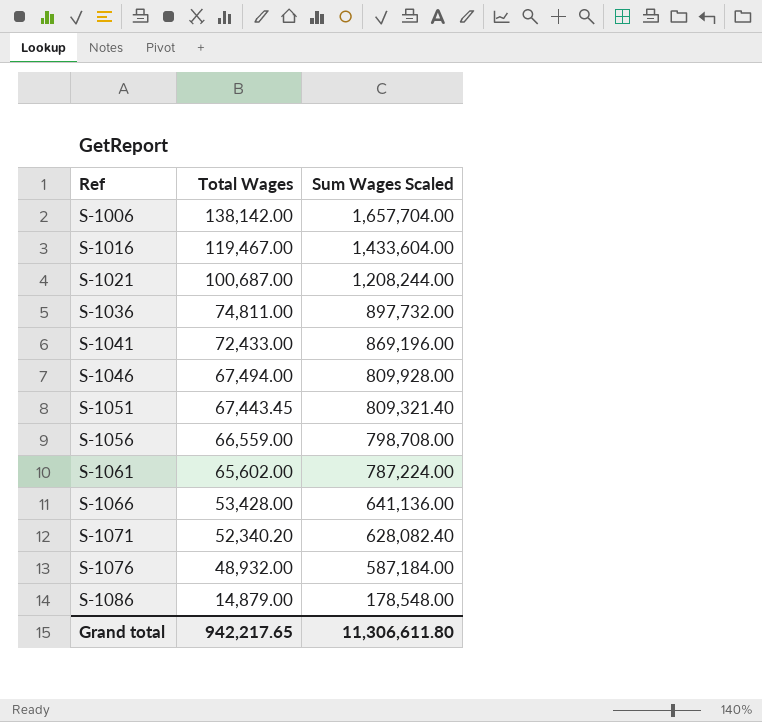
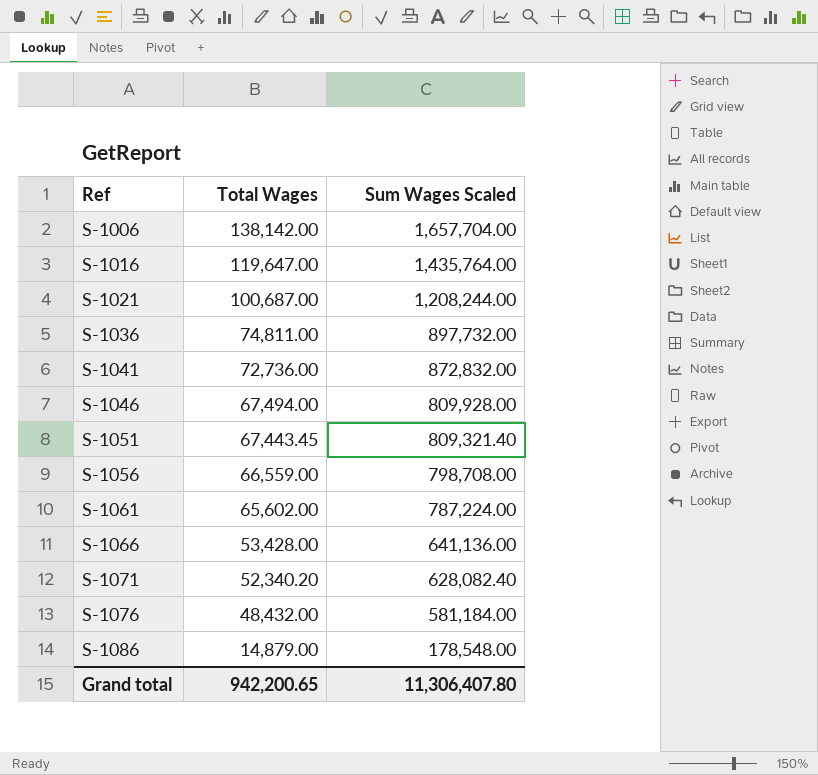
S-1016 | Total Wages: 119,467.00 -> 119,647.00
S-1016 | Sum Wages Scaled: 1,433,604.00 -> 1,435,764.00
S-1041 | Total Wages: 72,433.00 -> 72,736.00
S-1041 | Sum Wages Scaled: 869,196.00 -> 872,832.00
S-1076 | Total Wages: 48,932.00 -> 48,432.00
S-1076 | Sum Wages Scaled: 587,184.00 -> 581,184.00
Grand total | Total Wages: 942,217.65 -> 942,200.65
Grand total | Sum Wages Scaled: 11,306,611.80 -> 11,306,407.80

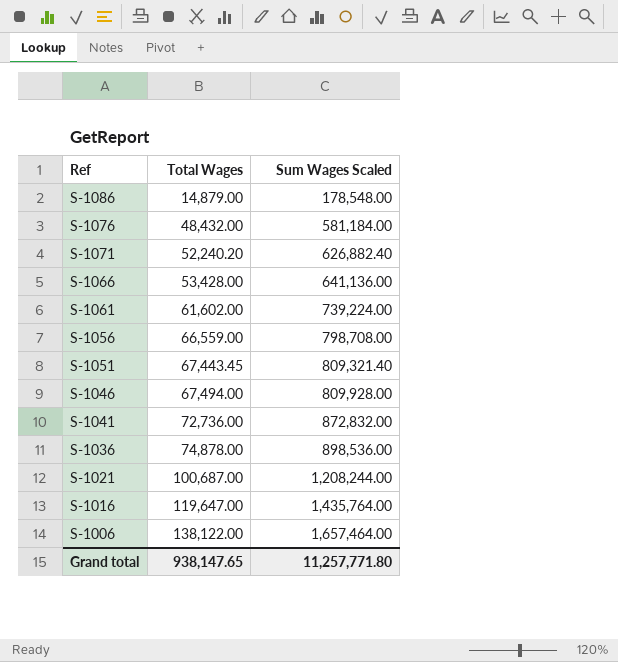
row order: Ref ascending -> Ref descending
S-1071 | Total Wages: 52,340.20 -> 52,240.20
S-1071 | Sum Wages Scaled: 628,082.40 -> 626,882.40
S-1061 | Total Wages: 65,602.00 -> 61,602.00
S-1061 | Sum Wages Scaled: 787,224.00 -> 739,224.00
S-1036 | Total Wages: 74,811.00 -> 74,878.00
S-1036 | Sum Wages Scaled: 897,732.00 -> 898,536.00
S-1006 | Total Wages: 138,142.00 -> 138,122.00
S-1006 | Sum Wages Scaled: 1,657,704.00 -> 1,657,464.00
Grand total | Total Wages: 942,200.65 -> 938,147.65
Grand total | Sum Wages Scaled: 11,306,407.80 -> 11,257,771.80

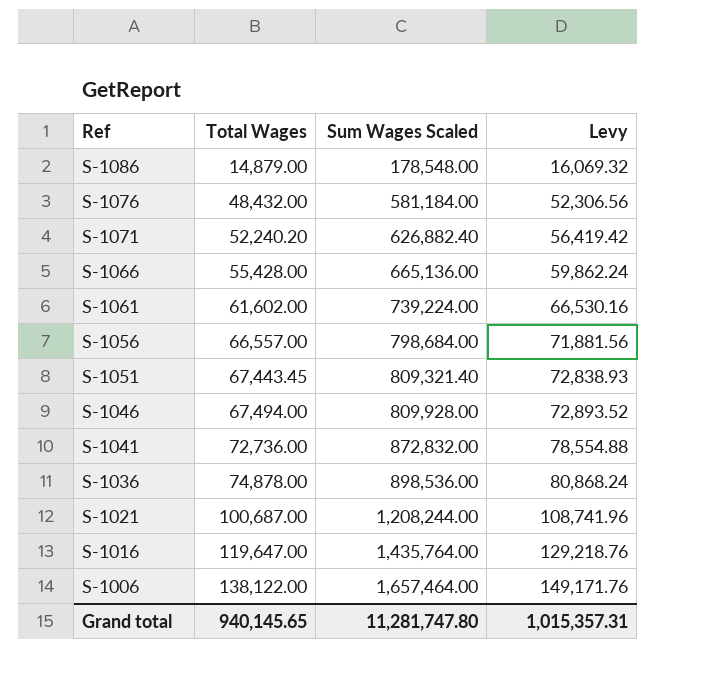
column Levy | formula: none -> [Total Wages] * 1.08
S-1066 | Total Wages: 53,428.00 -> 55,428.00
S-1066 | Sum Wages Scaled: 641,136.00 -> 665,136.00
S-1056 | Total Wages: 66,559.00 -> 66,557.00
S-1056 | Sum Wages Scaled: 798,708.00 -> 798,684.00
Grand total | Total Wages: 938,147.65 -> 940,145.65
Grand total | Sum Wages Scaled: 11,257,771.80 -> 11,281,747.80

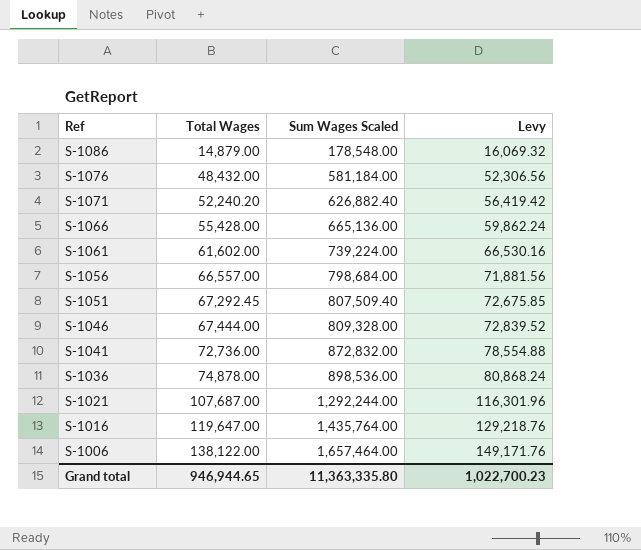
S-1051 | Total Wages: 67,443.45 -> 67,292.45
S-1051 | Sum Wages Scaled: 809,321.40 -> 807,509.40
S-1051 | Levy: 72,838.93 -> 72,675.85
S-1046 | Total Wages: 67,494.00 -> 67,444.00
S-1046 | Sum Wages Scaled: 809,928.00 -> 809,328.00
S-1046 | Levy: 72,893.52 -> 72,839.52
S-1021 | Total Wages: 100,687.00 -> 107,687.00
S-1021 | Sum Wages Scaled: 1,208,244.00 -> 1,292,244.00
S-1021 | Levy: 108,741.96 -> 116,301.96
Grand total | Total Wages: 940,145.65 -> 946,944.65
Grand total | Sum Wages Scaled: 11,281,747.80 -> 11,363,335.80
Grand total | Levy: 1,015,357.31 -> 1,022,700.23

